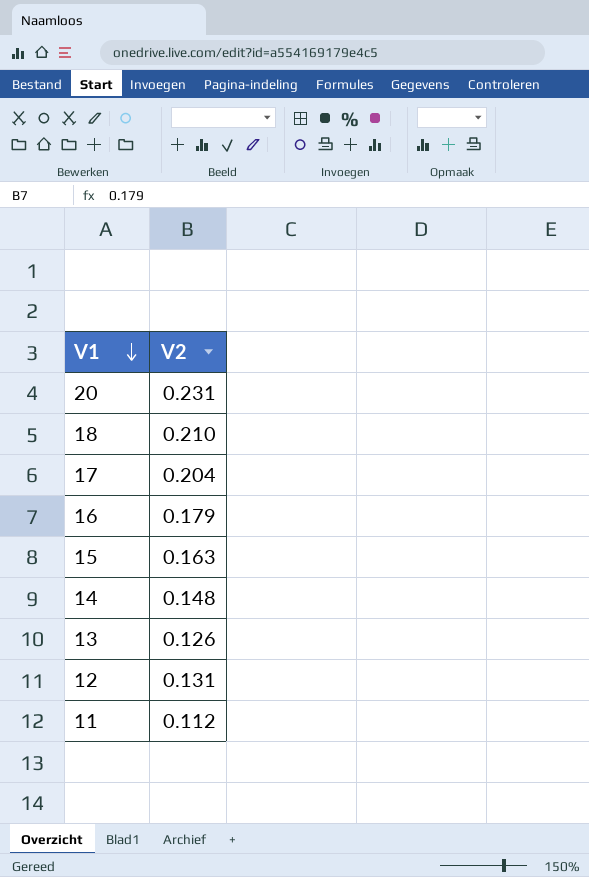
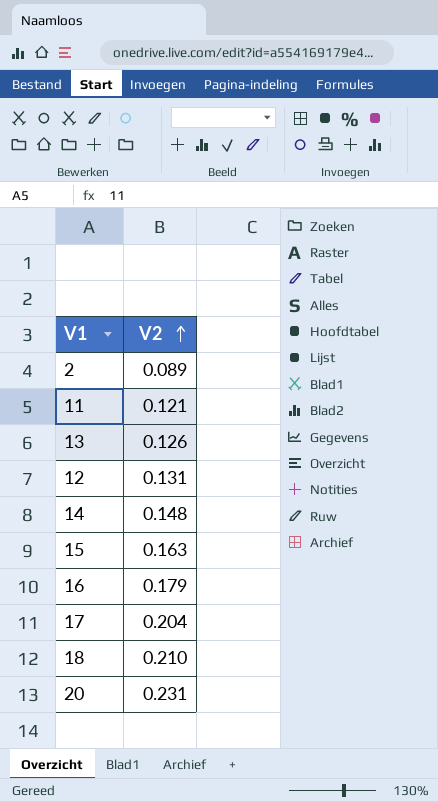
row order: V1 descending -> V2 ascending
row 2: none -> 0.089
11 | V2: 0.112 -> 0.121

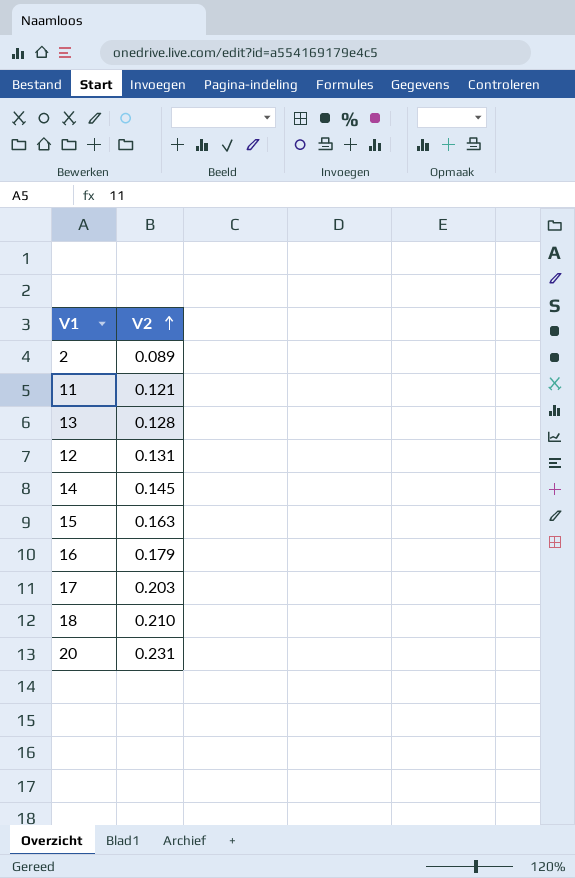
13 | V2: 0.126 -> 0.128
14 | V2: 0.148 -> 0.145
17 | V2: 0.204 -> 0.203

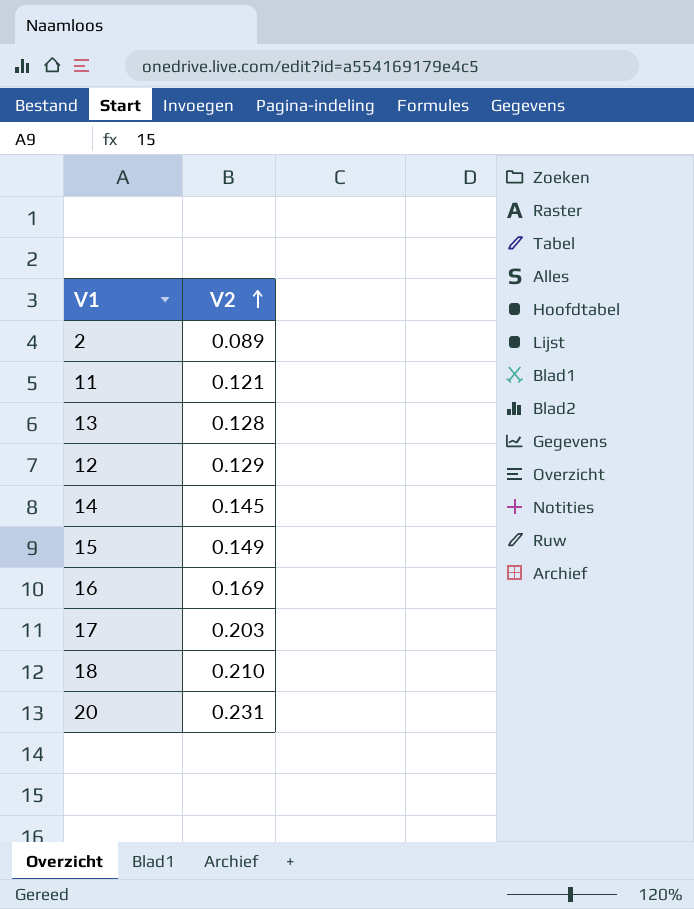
12 | V2: 0.131 -> 0.129
15 | V2: 0.163 -> 0.149
16 | V2: 0.179 -> 0.169

